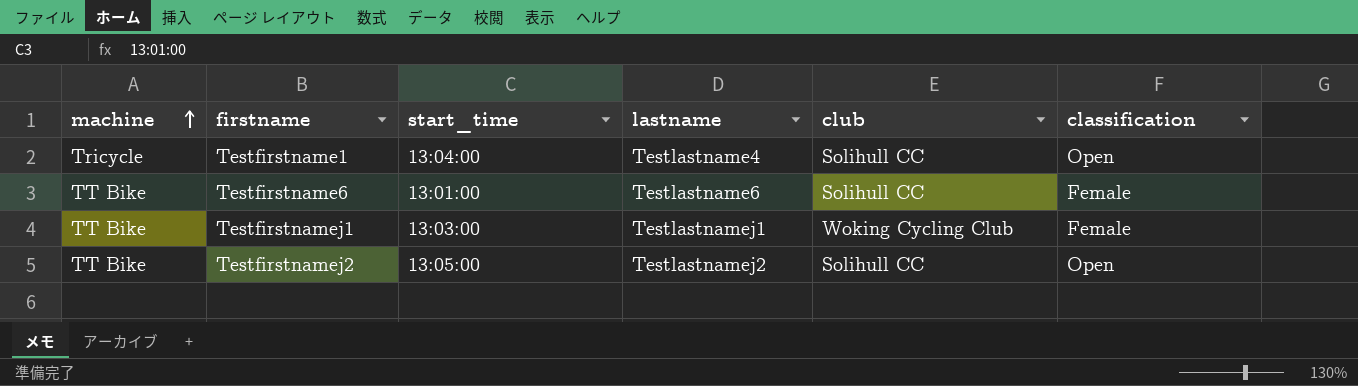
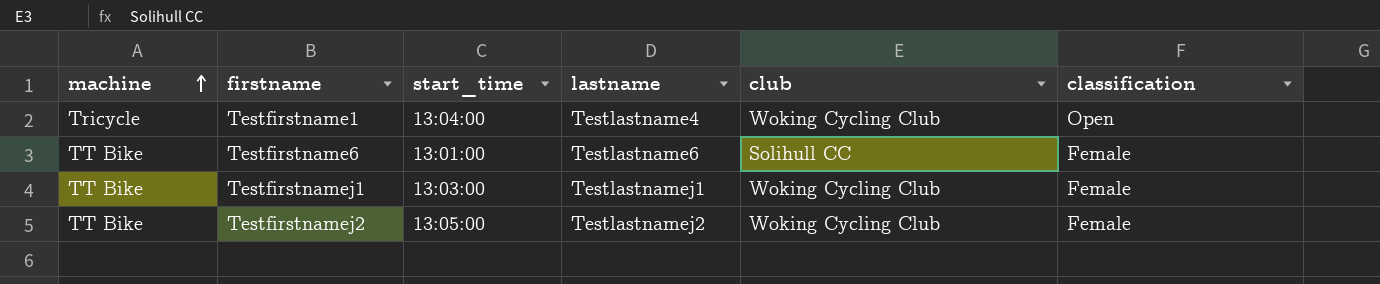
Testfirstname1 | club: Solihull CC -> Woking Cycling Club
Testfirstnamej2 | club: Solihull CC -> Woking Cycling Club
Testfirstnamej2 | classification: Open -> Female

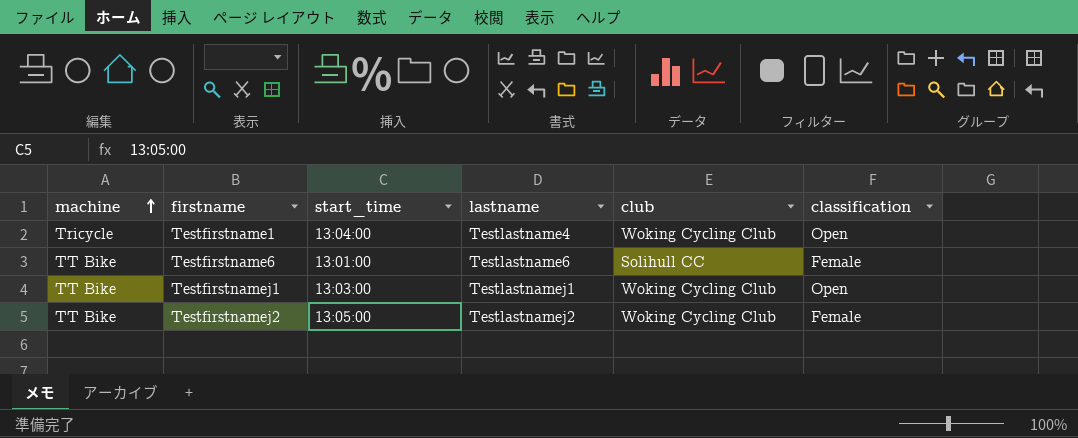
Testfirstnamej1 | classification: Female -> Open

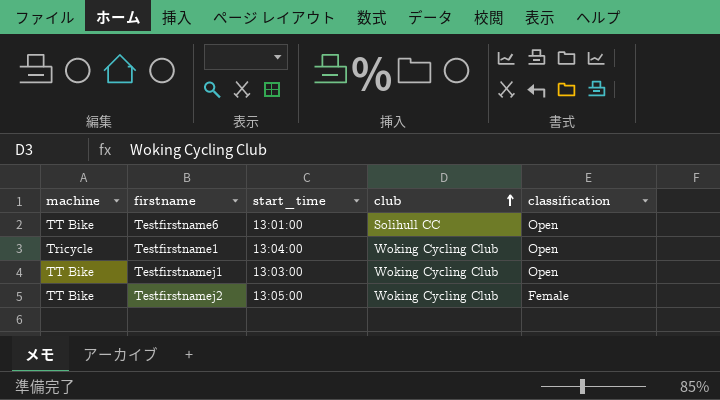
row order: machine ascending -> club ascending
column lastname | position: 4 -> none
Testfirstname6 | classification: Female -> Open

